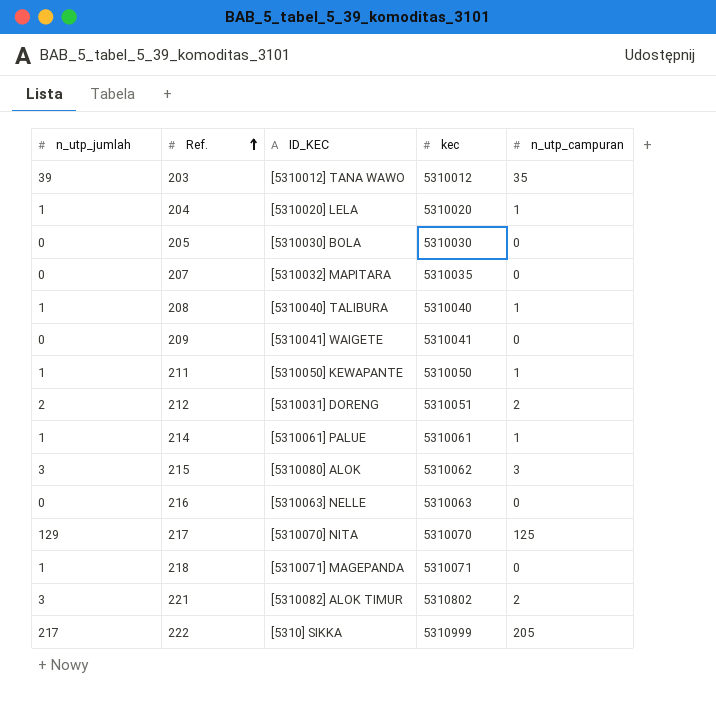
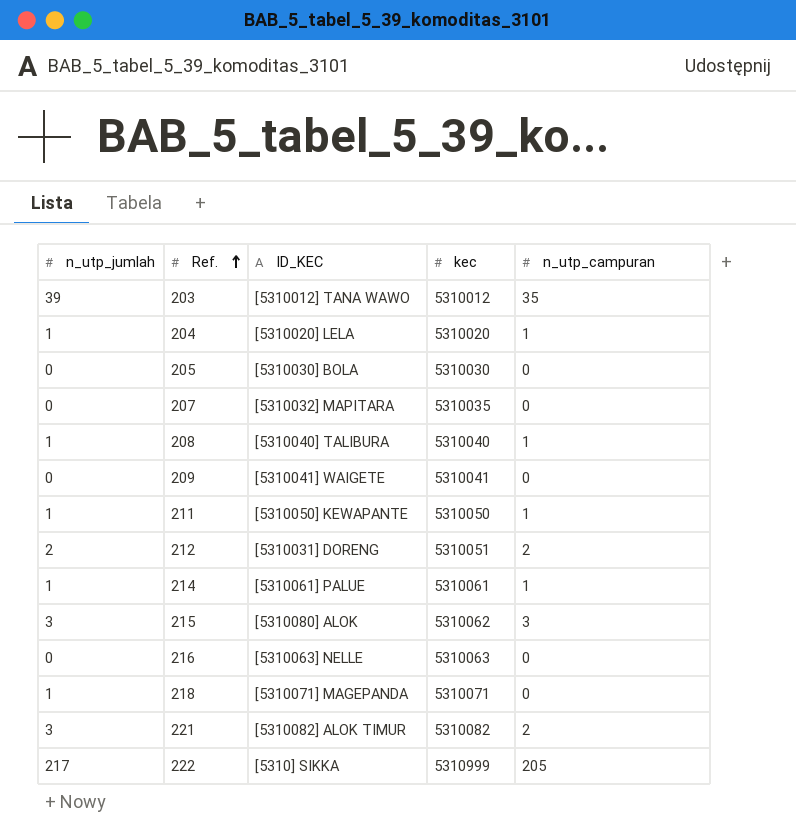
row 217: 129 | [5310070] NITA | 5310070 | 125 -> none
221 | kec: 5310802 -> 5310082

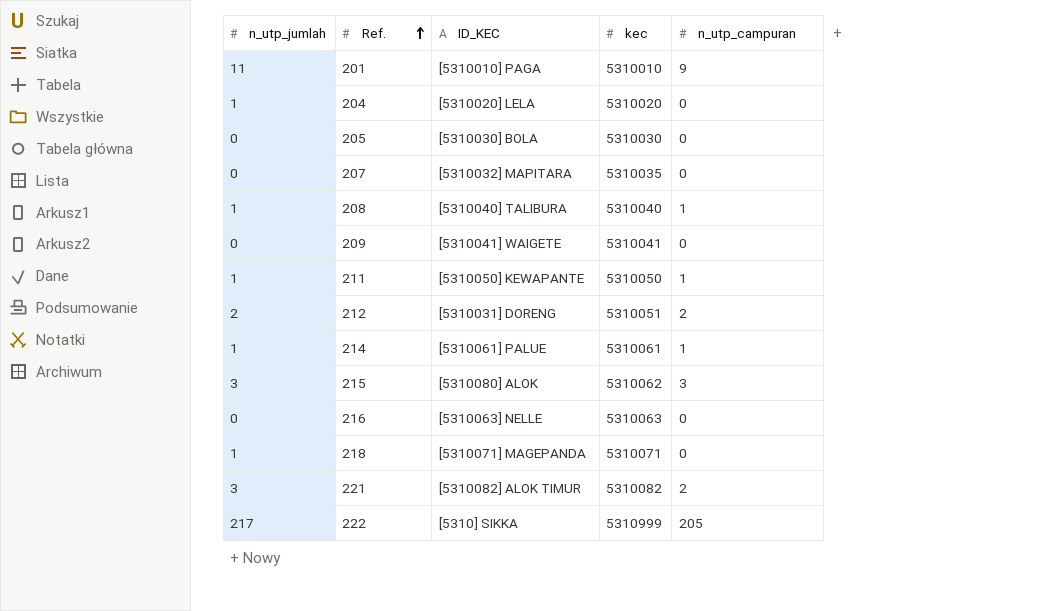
row 203: 39 | [5310012] TANA WAWO | 5310012 | 35 -> none
row 201: none -> 11 | [5310010] PAGA | 5310010 | 9
204 | n_utp_campuran: 1 -> 0

